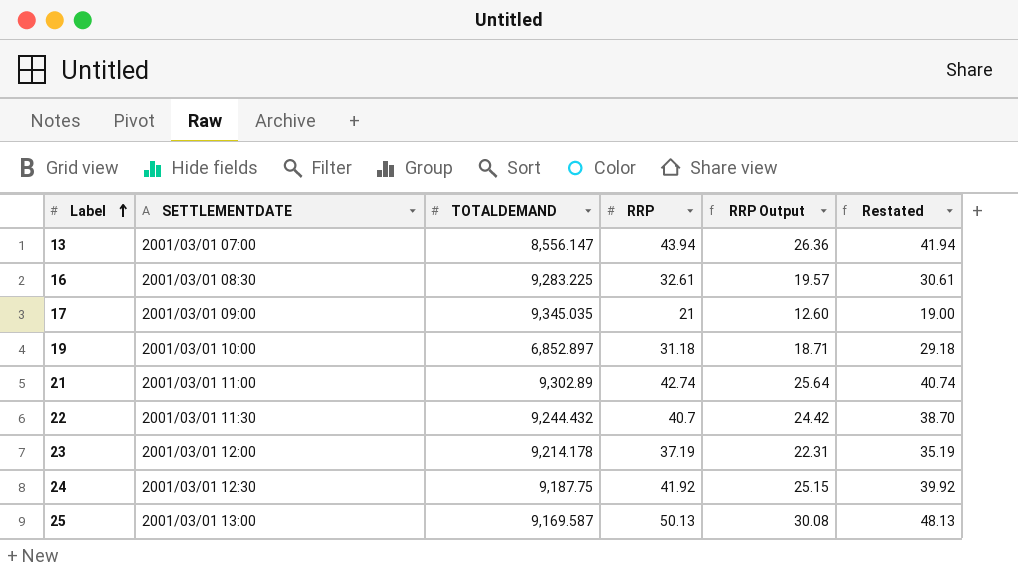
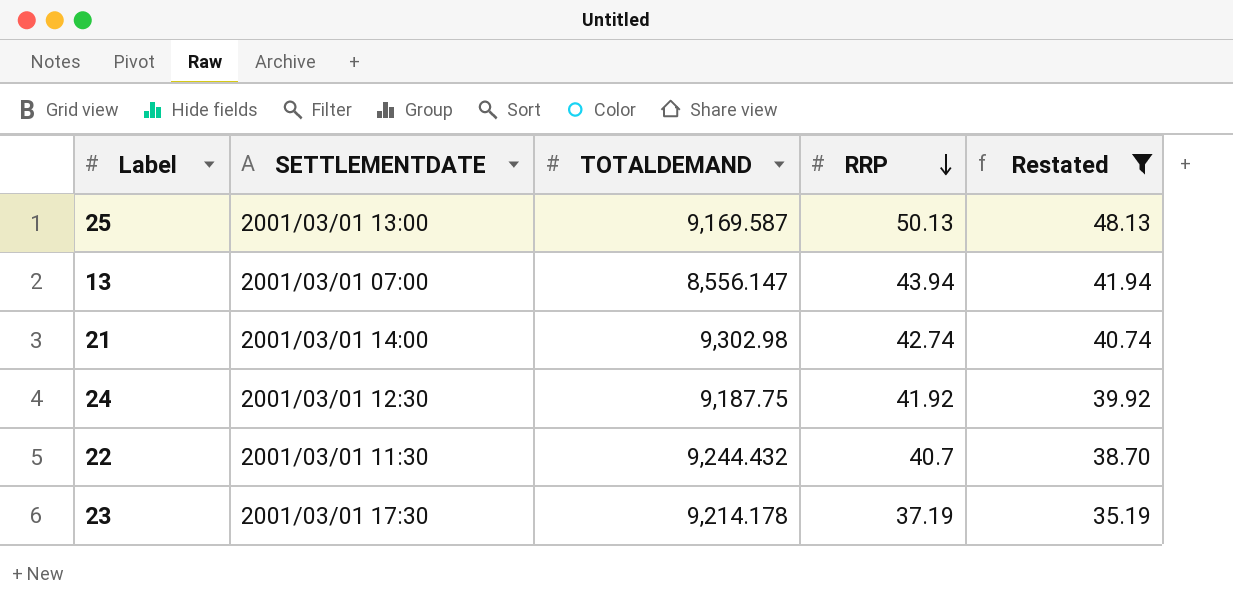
filter: none -> Restated >= 35.19
row order: Label ascending -> RRP descending
column RRP Output | formula: [RRP] * 0.6 -> none
21 | SETTLEMENTDATE: 2001/03/01 11:00 -> 2001/03/01 14:00
21 | TOTALDEMAND: 9,302.89 -> 9,302.98
23 | SETTLEMENTDATE: 2001/03/01 12:00 -> 2001/03/01 17:30

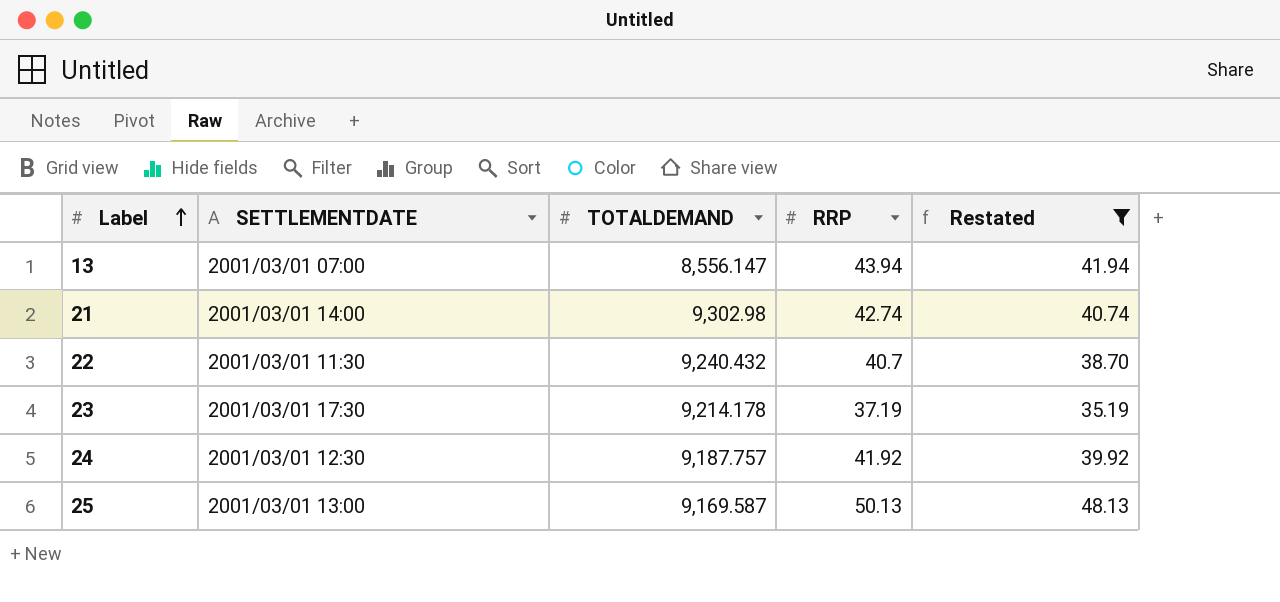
row order: RRP descending -> Label ascending
22 | TOTALDEMAND: 9,244.432 -> 9,240.432
24 | TOTALDEMAND: 9,187.75 -> 9,187.757

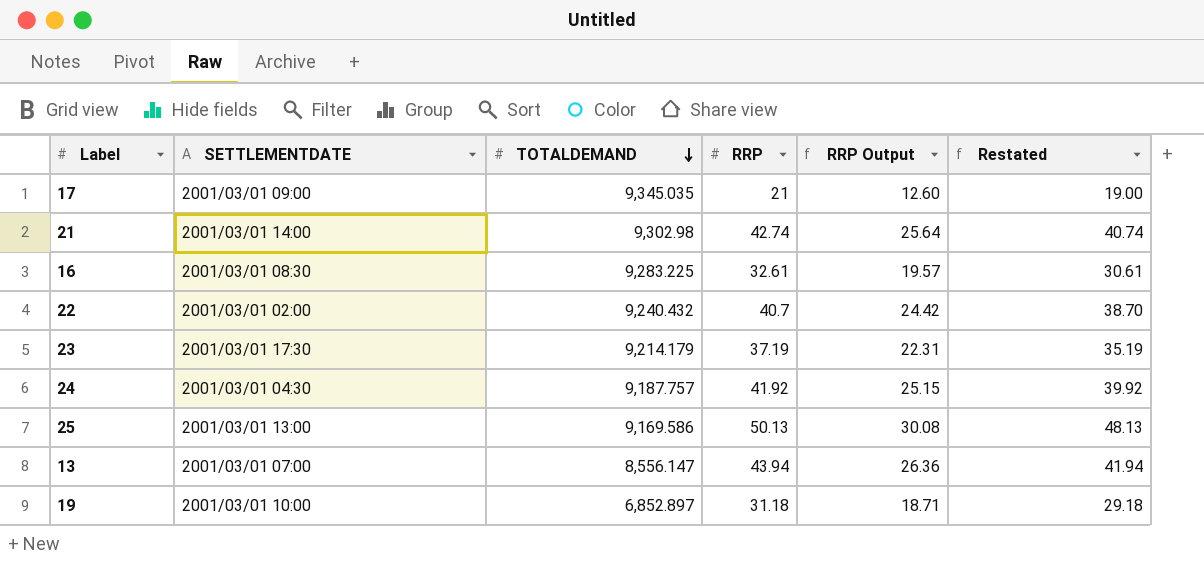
filter: Restated >= 35.19 -> none
row order: Label ascending -> TOTALDEMAND descending
column RRP Output | formula: none -> [RRP] * 0.6
22 | SETTLEMENTDATE: 2001/03/01 11:30 -> 2001/03/01 02:00
23 | TOTALDEMAND: 9,214.178 -> 9,214.179
24 | SETTLEMENTDATE: 2001/03/01 12:30 -> 2001/03/01 04:30
25 | TOTALDEMAND: 9,169.587 -> 9,169.586

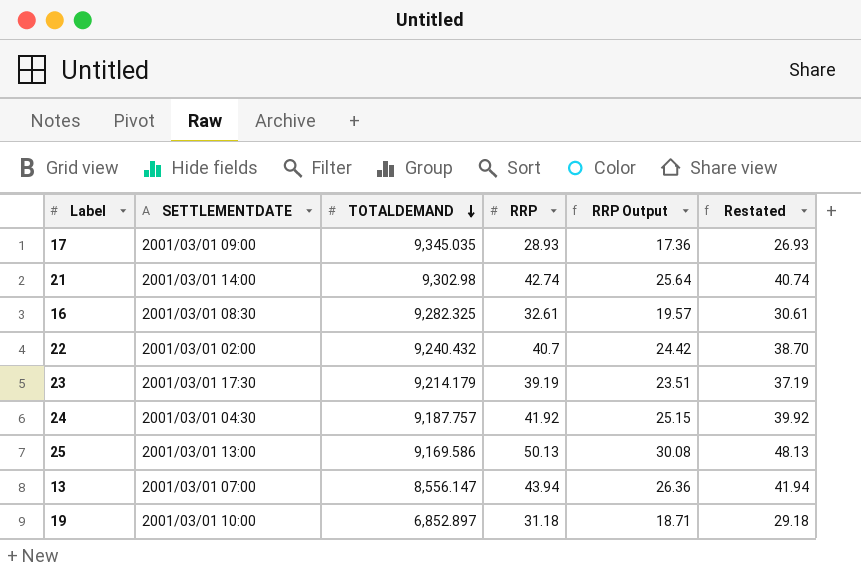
17 | RRP: 21 -> 28.93
17 | RRP Output: 12.60 -> 17.36
17 | Restated: 19.00 -> 26.93
16 | TOTALDEMAND: 9,283.225 -> 9,282.325
23 | RRP: 37.19 -> 39.19
23 | RRP Output: 22.31 -> 23.51
23 | Restated: 35.19 -> 37.19

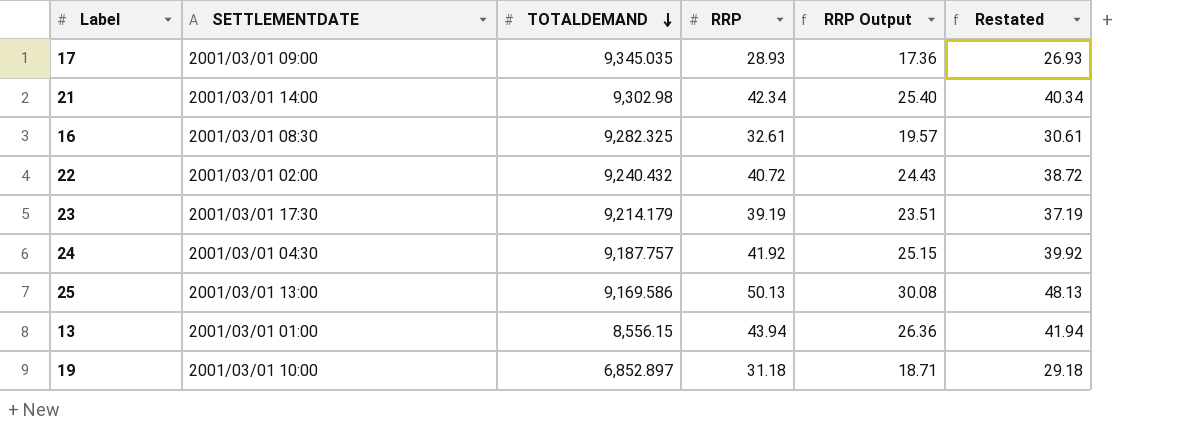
21 | RRP: 42.74 -> 42.34
21 | RRP Output: 25.64 -> 25.40
21 | Restated: 40.74 -> 40.34
22 | RRP: 40.7 -> 40.72
22 | RRP Output: 24.42 -> 24.43
22 | Restated: 38.70 -> 38.72
13 | SETTLEMENTDATE: 2001/03/01 07:00 -> 2001/03/01 01:00
13 | TOTALDEMAND: 8,556.147 -> 8,556.15

